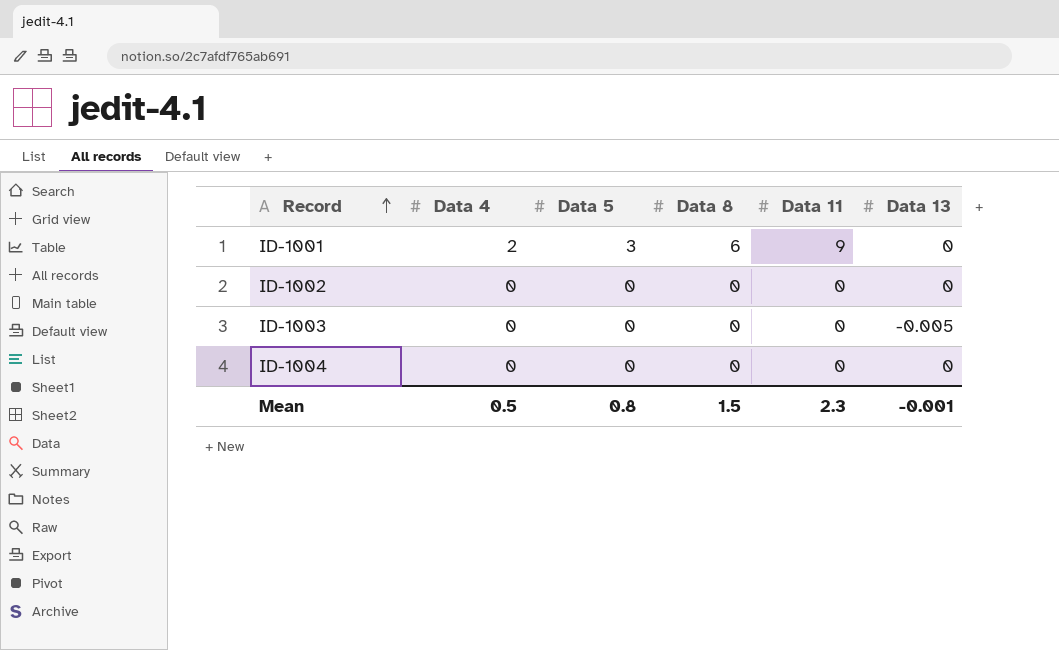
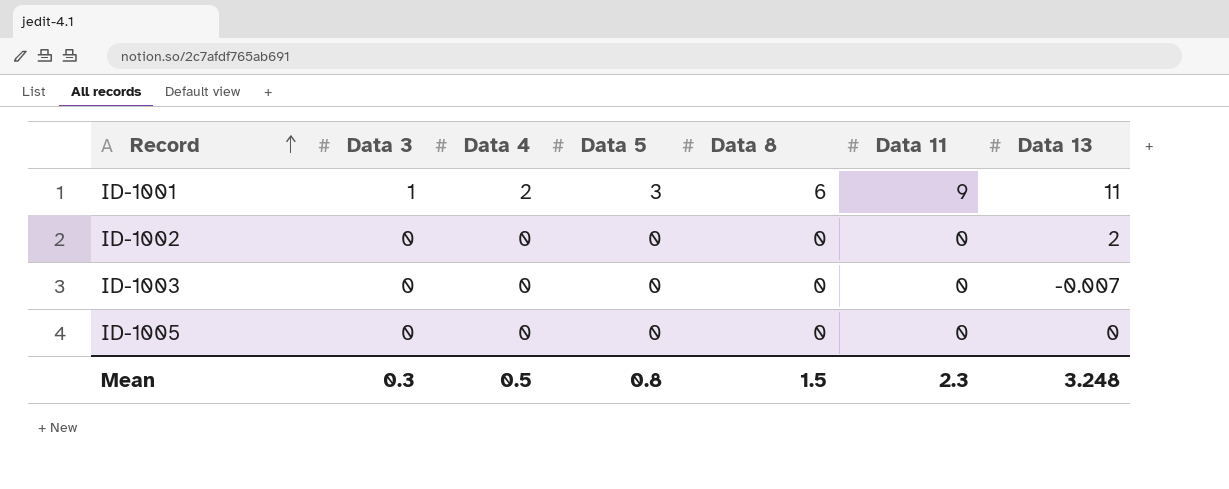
column Data 3 | position: none -> 2
row ID-1004: 0 | 0 | 0 | 0 | 0 -> none
ID-1001 | Data 13: 0 -> 11
ID-1002 | Data 13: 0 -> 2
ID-1003 | Data 13: -0.005 -> -0.007
row ID-1005: none -> 0 | 0 | 0 | 0 | 0 | 0
Mean | Data 13: -0.001 -> 3.248

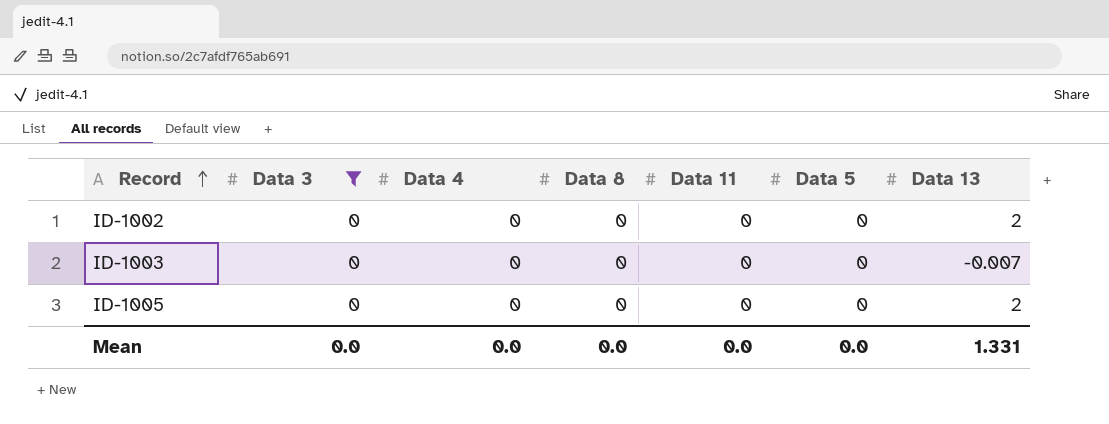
filter: none -> Data 3 = 0
column Data 5 | position: 4 -> 6
ID-1005 | Data 13: 0 -> 2
Mean | Data 3: 0.3 -> 0.0
Mean | Data 4: 0.5 -> 0.0
Mean | Data 8: 1.5 -> 0.0
Mean | Data 11: 2.3 -> 0.0
Mean | Data 5: 0.8 -> 0.0
Mean | Data 13: 3.248 -> 1.331

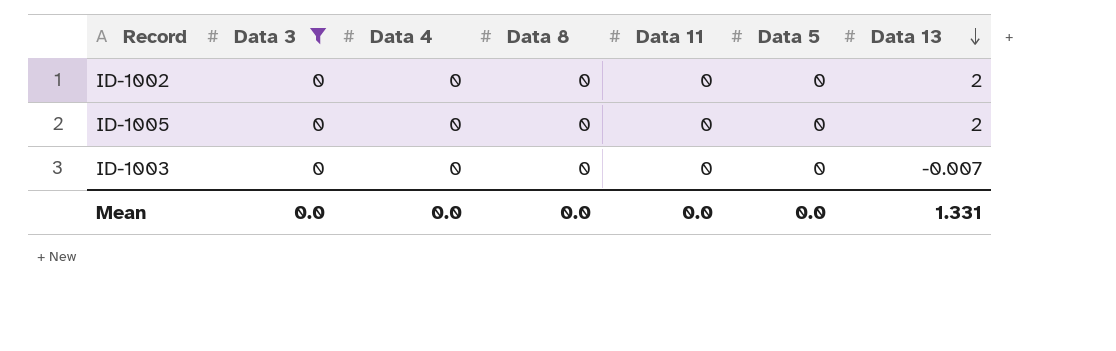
row order: Record ascending -> Data 13 descending

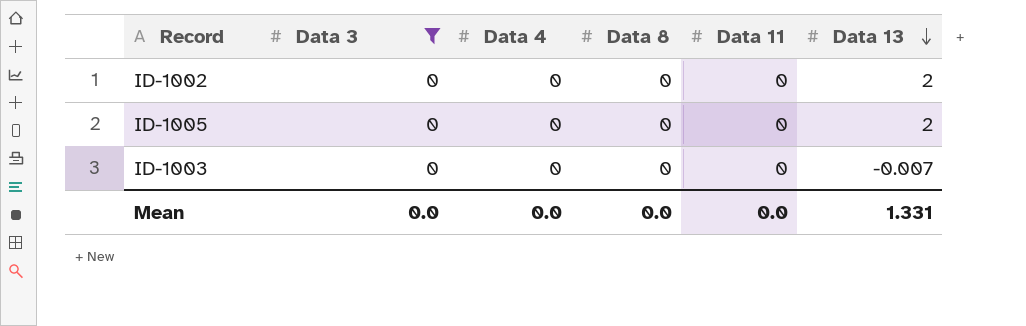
column Data 5 | position: 6 -> none

